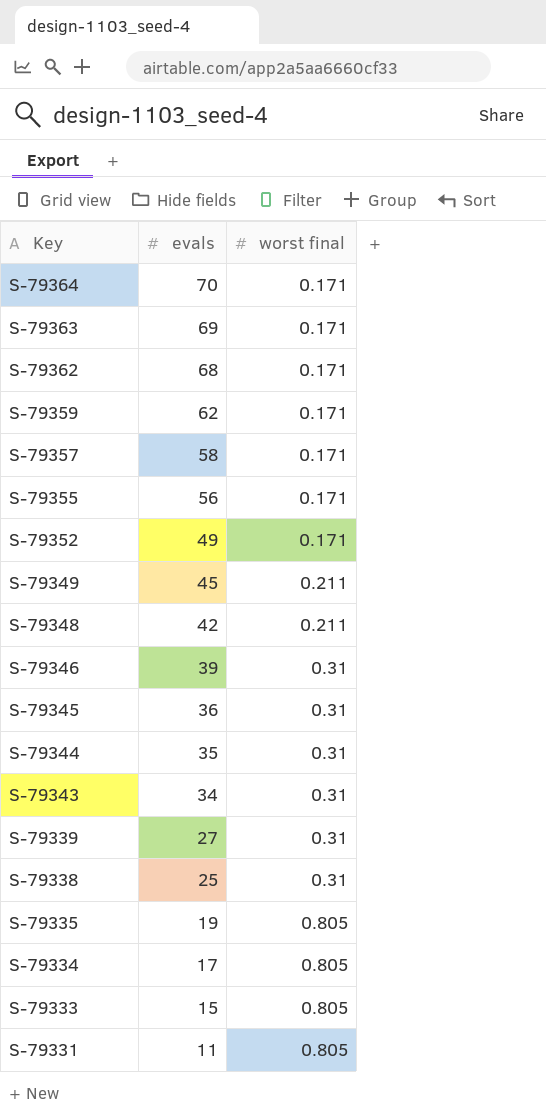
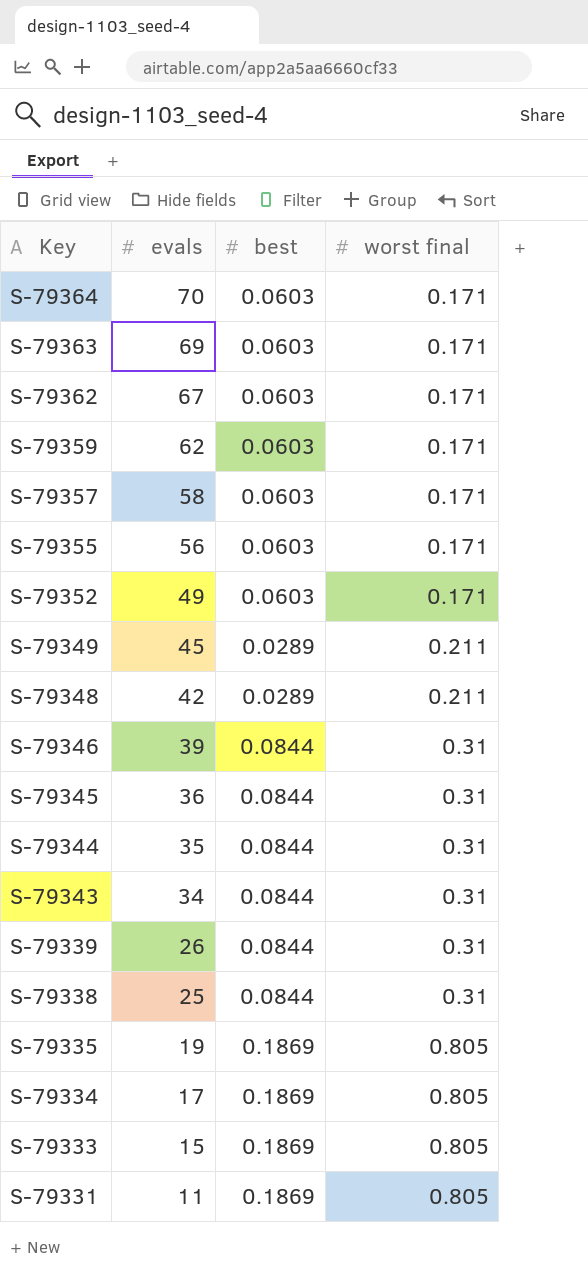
column best | position: none -> 3
S-79362 | evals: 68 -> 67
S-79339 | evals: 27 -> 26

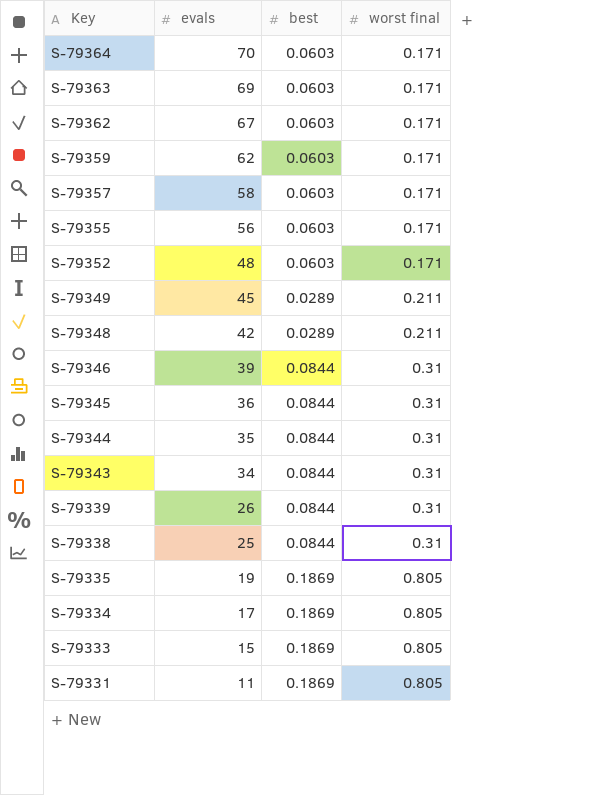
S-79352 | evals: 49 -> 48

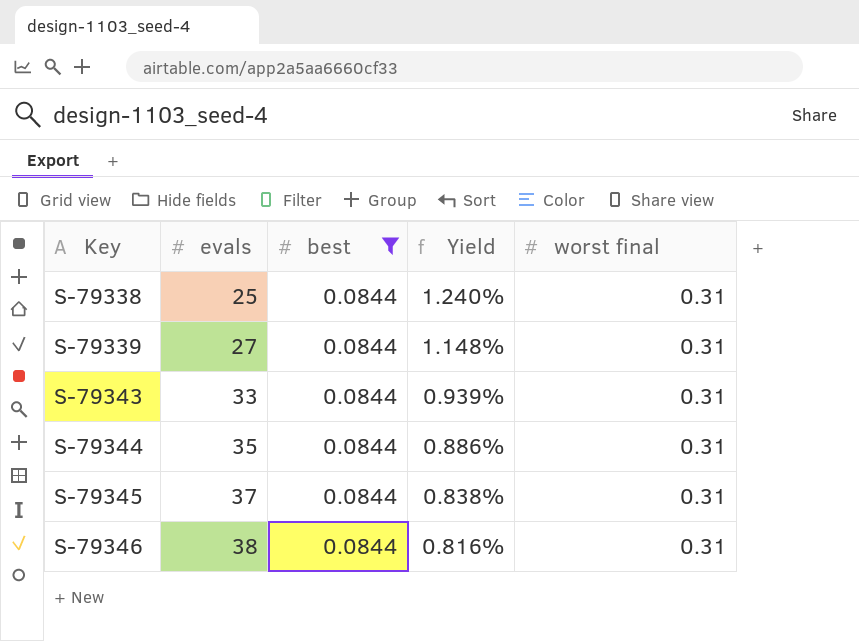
filter: none -> best = 0.0844
row order: Key descending -> Key ascending
column Yield | formula: none -> [worst final] / [evals]
S-79339 | evals: 26 -> 27
S-79343 | evals: 34 -> 33
S-79345 | evals: 36 -> 37
S-79346 | evals: 39 -> 38

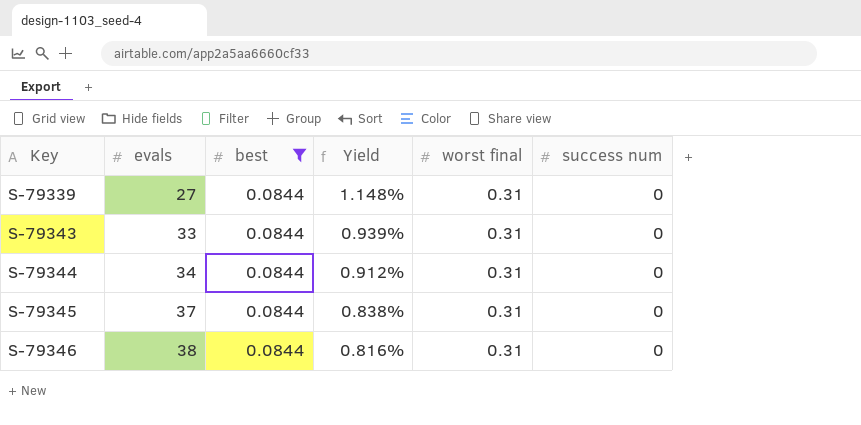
column success num | position: none -> 6
row S-79338: 25 | 0.0844 | 1.240% | 0.31 -> none
S-79344 | evals: 35 -> 34
S-79344 | Yield: 0.886% -> 0.912%

